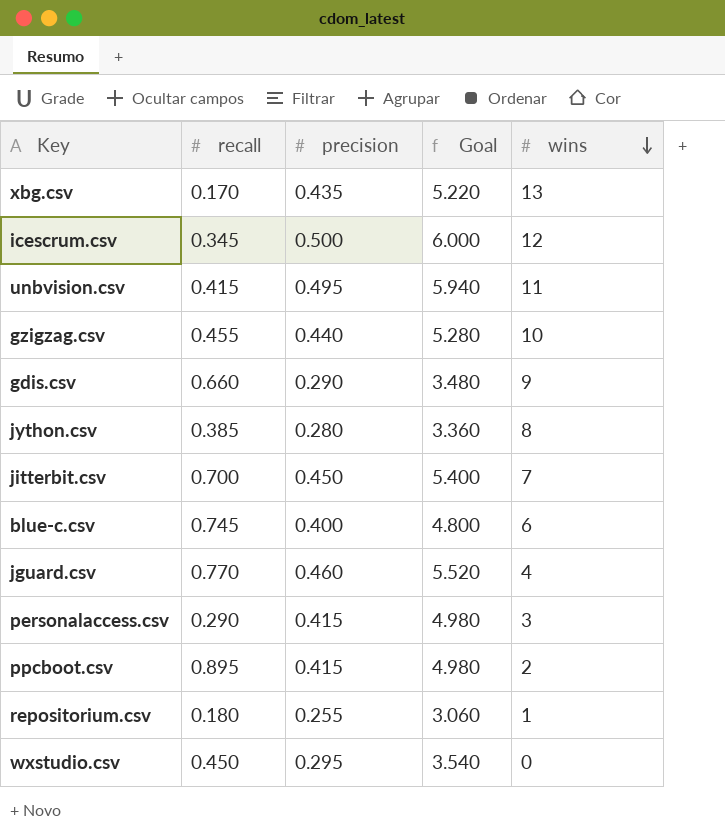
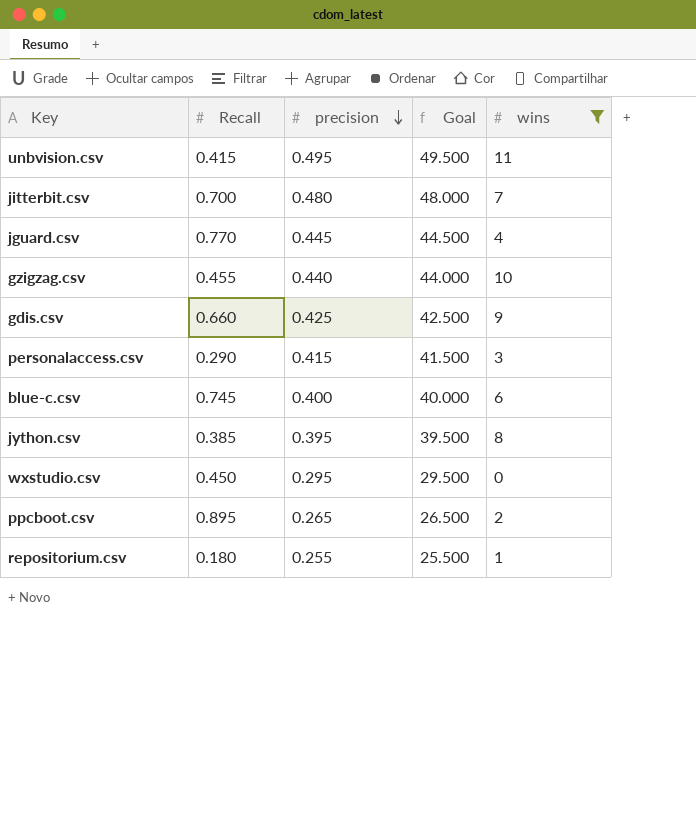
filter: none -> wins <= 11
row order: wins descending -> precision descending
column name: recall -> Recall
column Goal | formula: [precision] * 12 -> [precision] * 100
jitterbit.csv | precision: 0.450 -> 0.480
jguard.csv | precision: 0.460 -> 0.445
gdis.csv | precision: 0.290 -> 0.425
jython.csv | precision: 0.280 -> 0.395
ppcboot.csv | precision: 0.415 -> 0.265

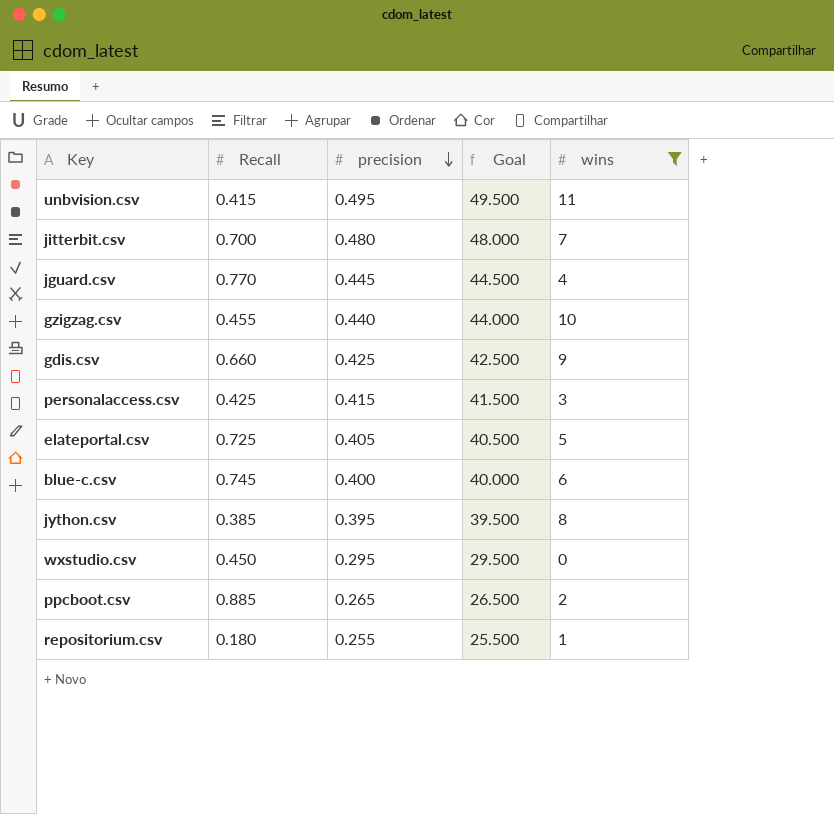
personalaccess.csv | Recall: 0.290 -> 0.425
row elateportal.csv: none -> 0.725 | 0.405 | 40.500 | 5
ppcboot.csv | Recall: 0.895 -> 0.885

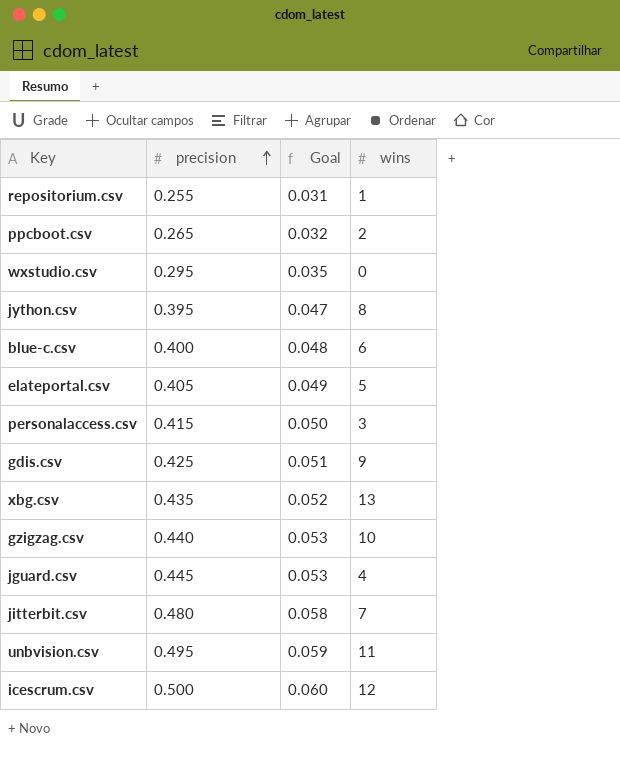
filter: wins <= 11 -> none
row order: precision descending -> precision ascending
column Recall | position: 2 -> none
column Goal | formula: [precision] * 100 -> [precision] * 0.12

